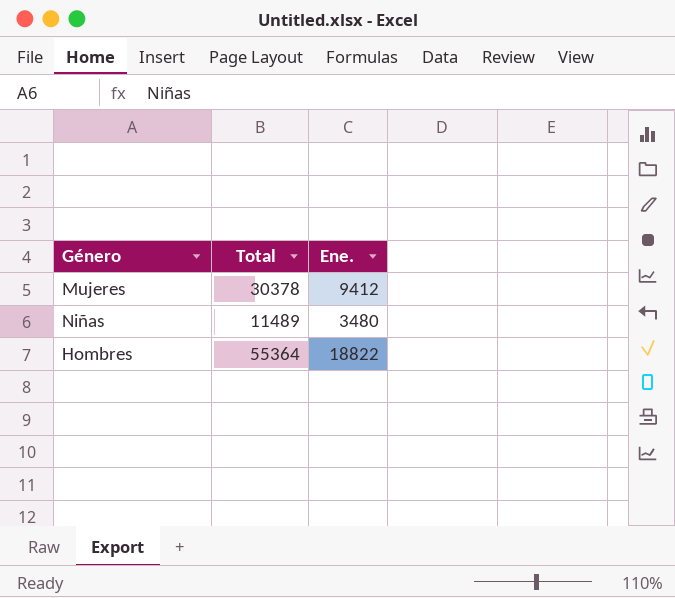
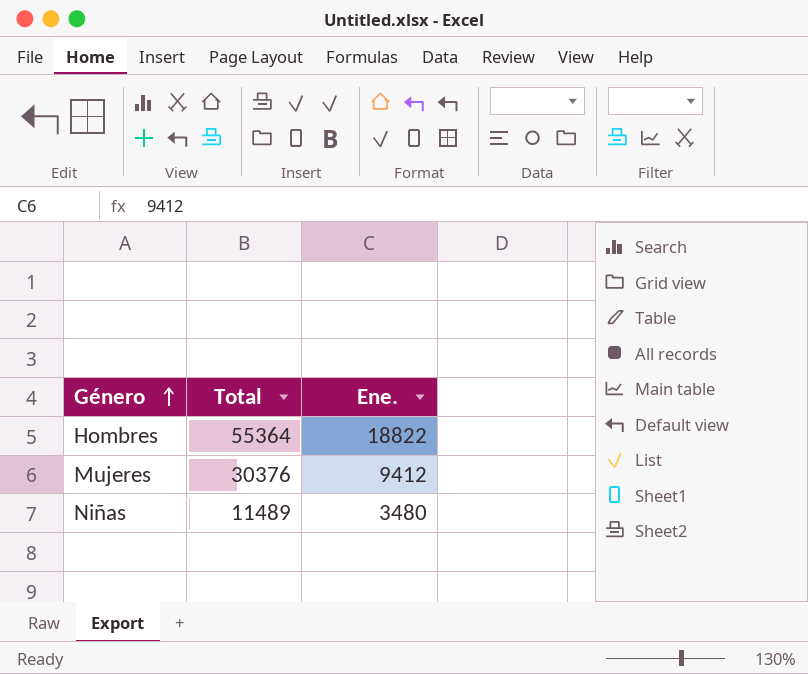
row order: none -> Género ascending
Mujeres | Total: 30378 -> 30376

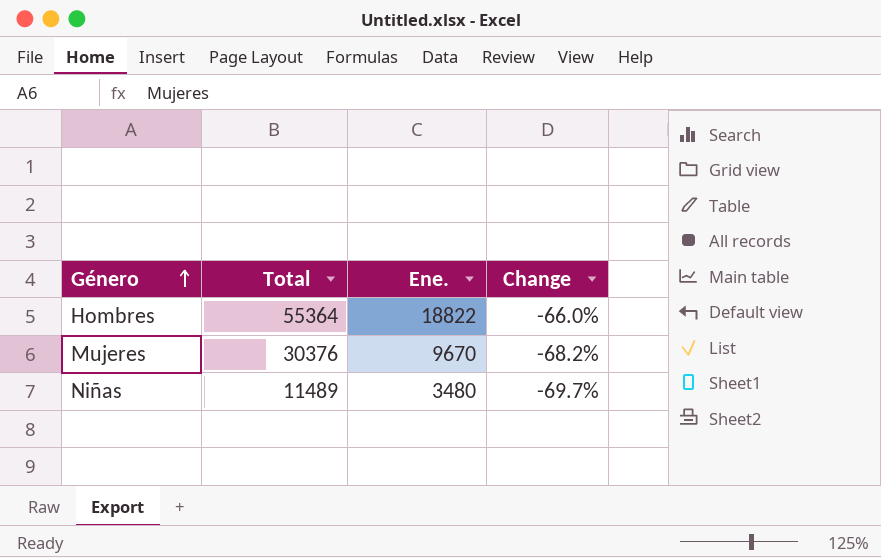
column Change | formula: none -> ([Ene.] - [Total]) / [Total]
Mujeres | Ene.: 9412 -> 9670

